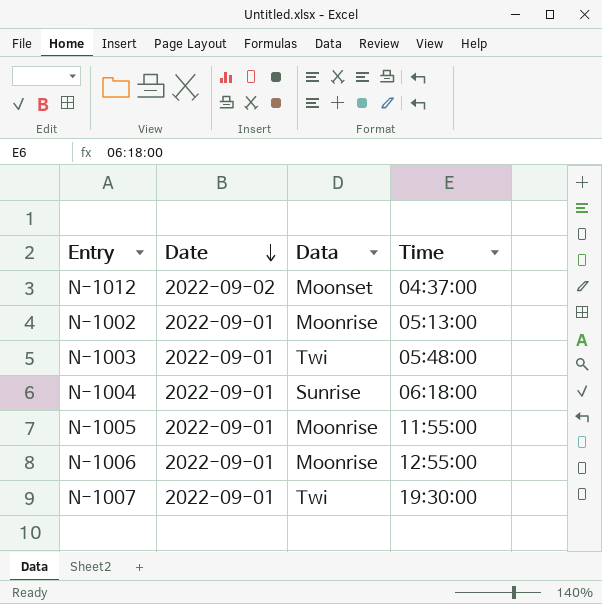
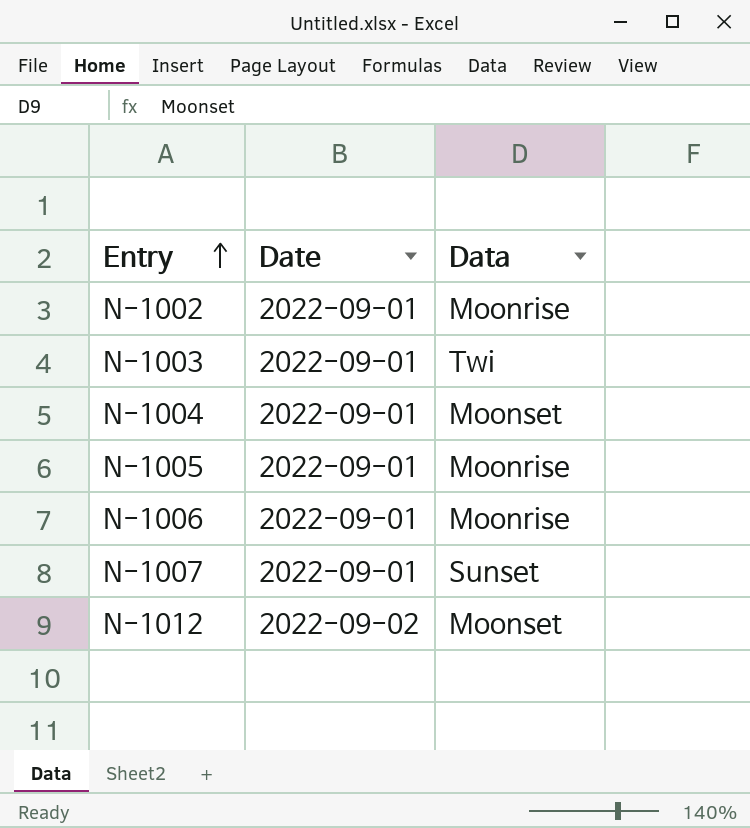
row order: Date descending -> Entry ascending
column Time | position: 4 -> none
N-1004 | Data: Sunrise -> Moonset
N-1007 | Data: Twi -> Sunset

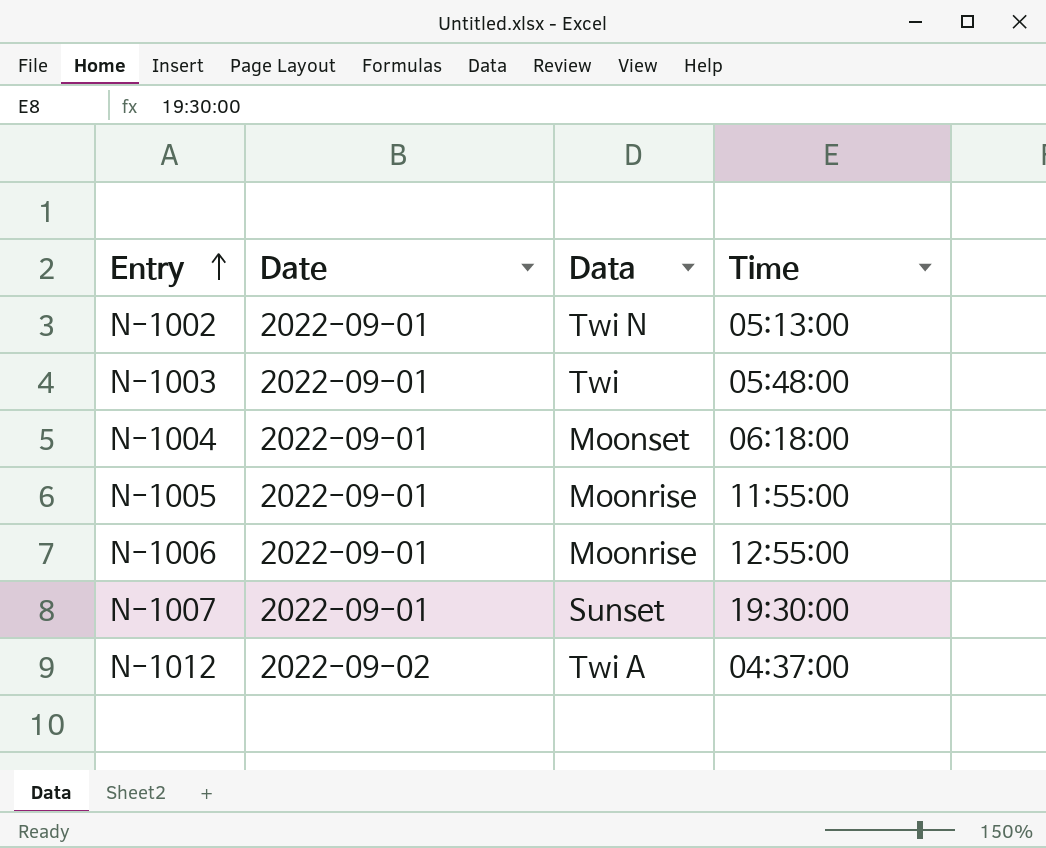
column Time | position: none -> 4
N-1002 | Data: Moonrise -> Twi N
N-1012 | Data: Moonset -> Twi A

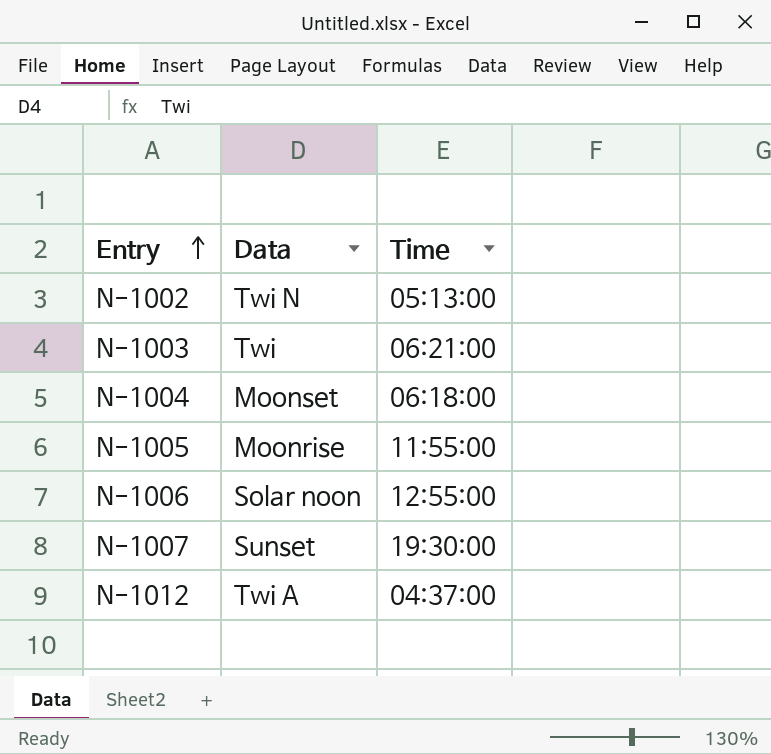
column Date | position: 2 -> none
N-1003 | Time: 05:48:00 -> 06:21:00
N-1006 | Data: Moonrise -> Solar noon

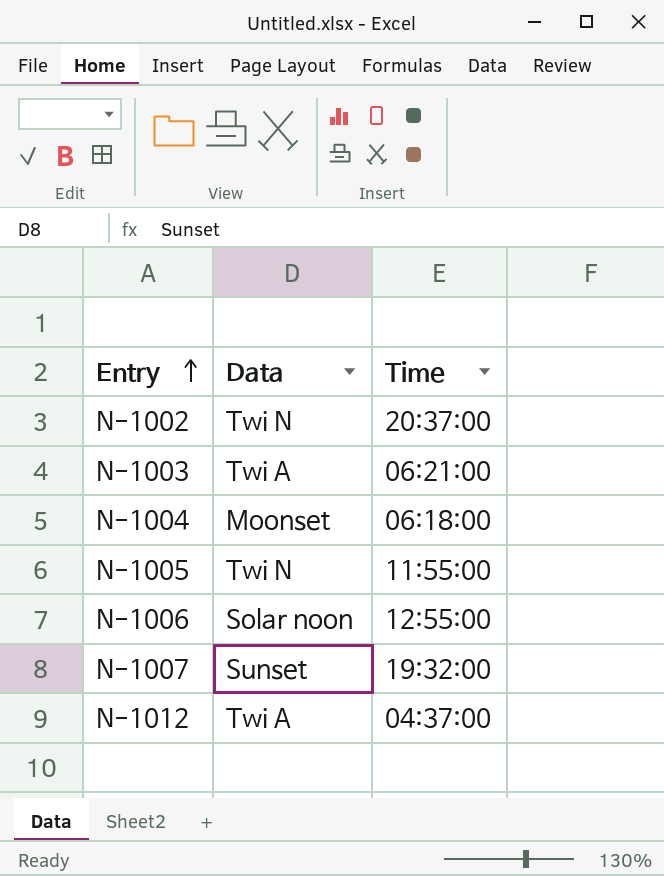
N-1002 | Time: 05:13:00 -> 20:37:00
N-1003 | Data: Twi -> Twi A
N-1005 | Data: Moonrise -> Twi N
N-1007 | Time: 19:30:00 -> 19:32:00

